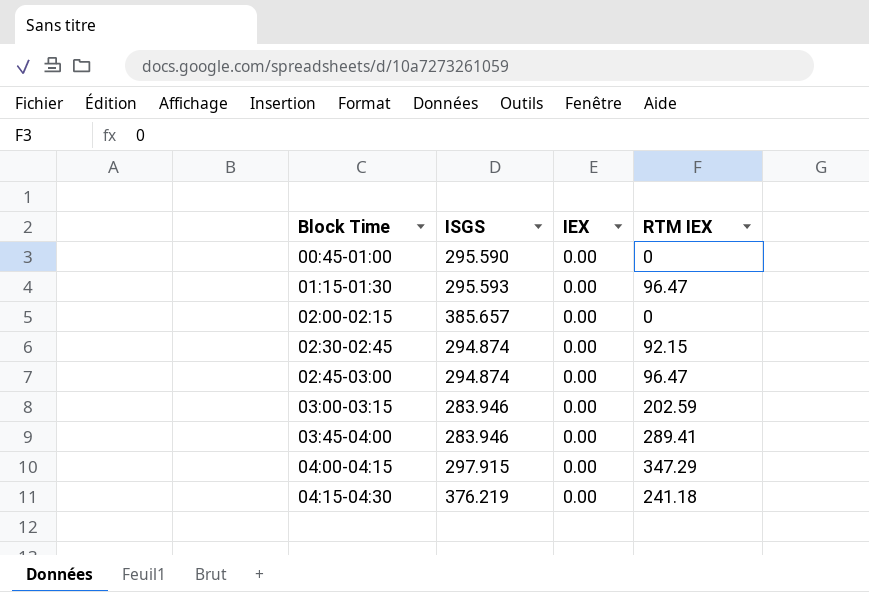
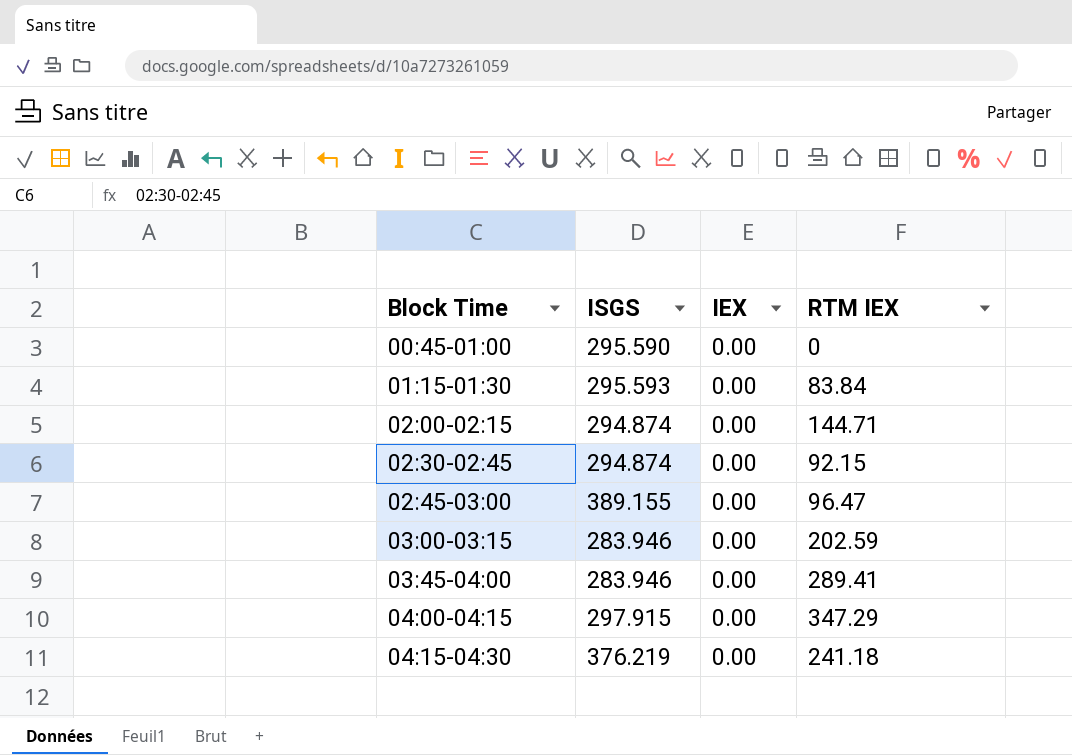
01:15-01:30 | RTM IEX: 96.47 -> 83.84
02:00-02:15 | ISGS: 385.657 -> 294.874
02:00-02:15 | RTM IEX: 0 -> 144.71
02:45-03:00 | ISGS: 294.874 -> 389.155

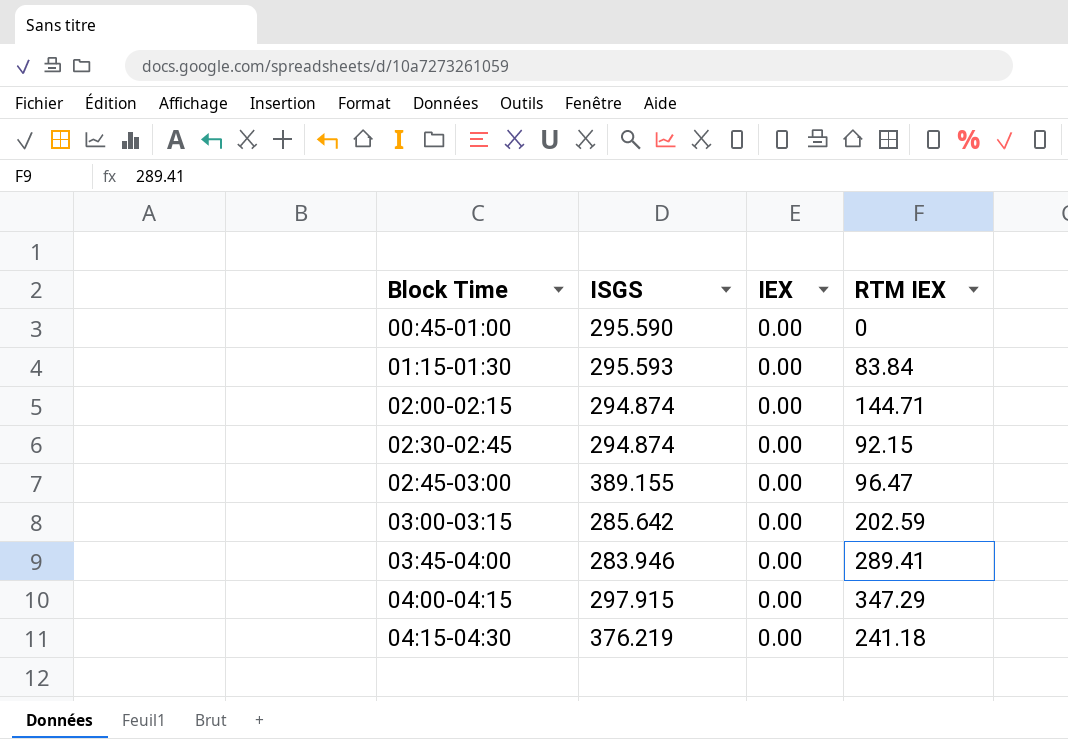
03:00-03:15 | ISGS: 283.946 -> 285.642

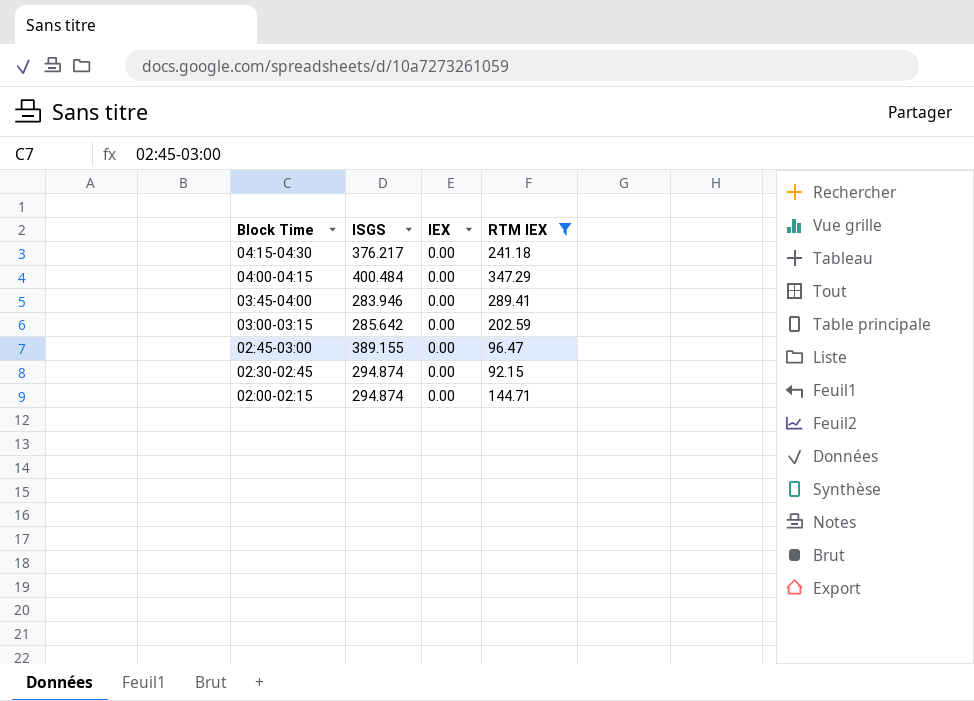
filter: none -> RTM IEX >= 92.15
row order: Block Time ascending -> Block Time descending
04:15-04:30 | ISGS: 376.219 -> 376.217
04:00-04:15 | ISGS: 297.915 -> 400.484

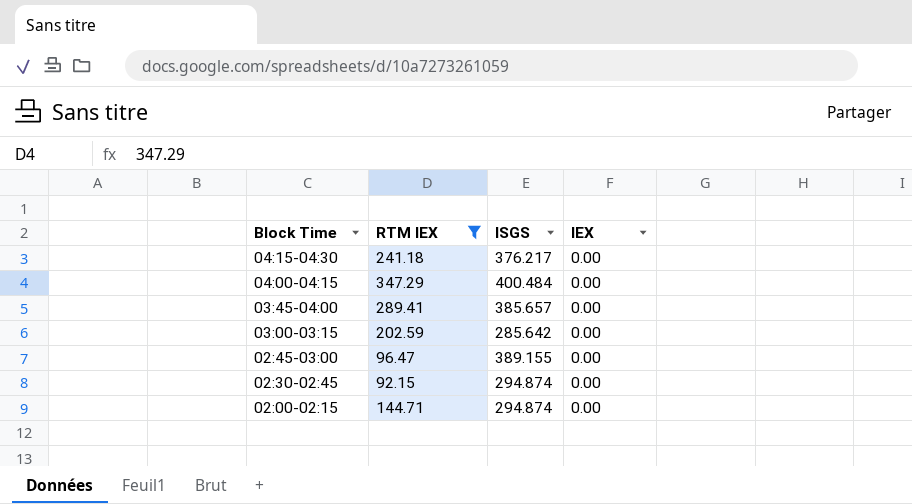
column RTM IEX | position: 4 -> 2
03:45-04:00 | ISGS: 283.946 -> 385.657

